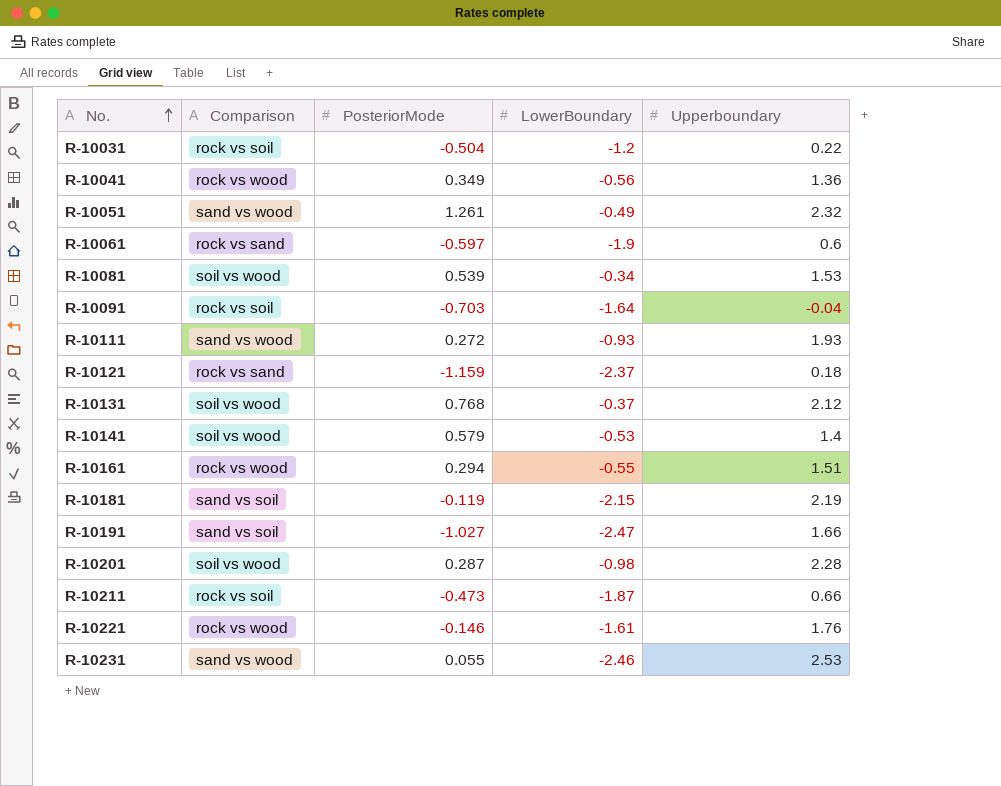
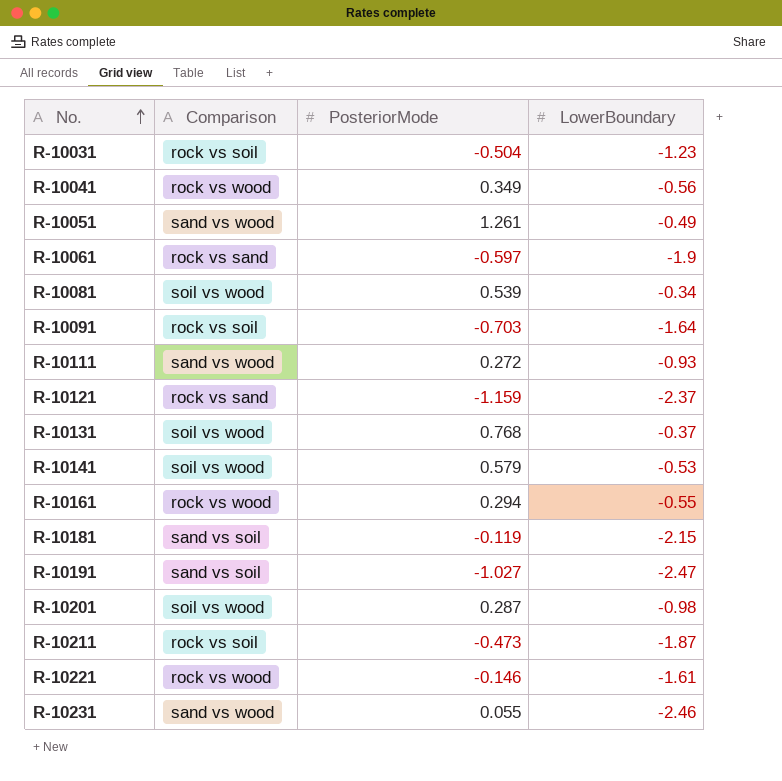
column Upperboundary | position: 5 -> none
R-10031 | LowerBoundary: -1.2 -> -1.23

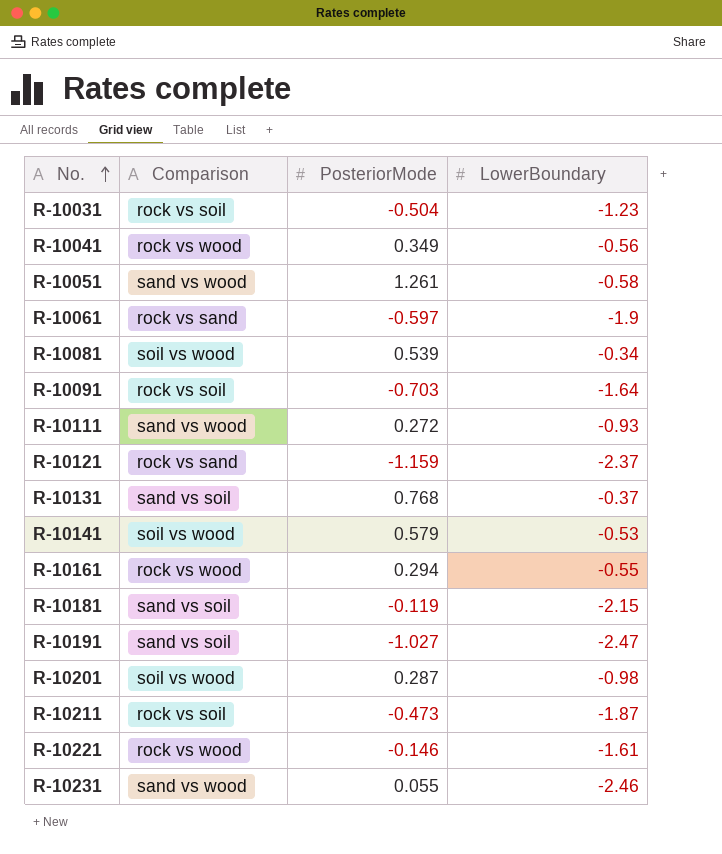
R-10051 | LowerBoundary: -0.49 -> -0.58
R-10131 | Comparison: soil vs wood -> sand vs soil

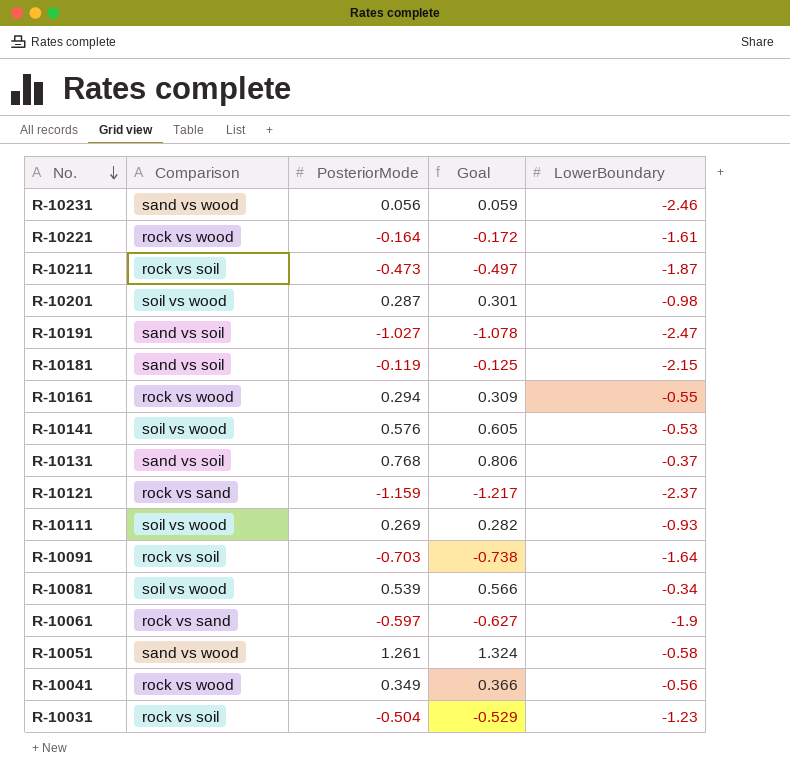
row order: No. ascending -> No. descending
column Goal | formula: none -> [PosteriorMode] * 1.05
R-10231 | PosteriorMode: 0.055 -> 0.056
R-10221 | PosteriorMode: -0.146 -> -0.164
R-10141 | PosteriorMode: 0.579 -> 0.576
R-10111 | Comparison: sand vs wood -> soil vs wood
R-10111 | PosteriorMode: 0.272 -> 0.269

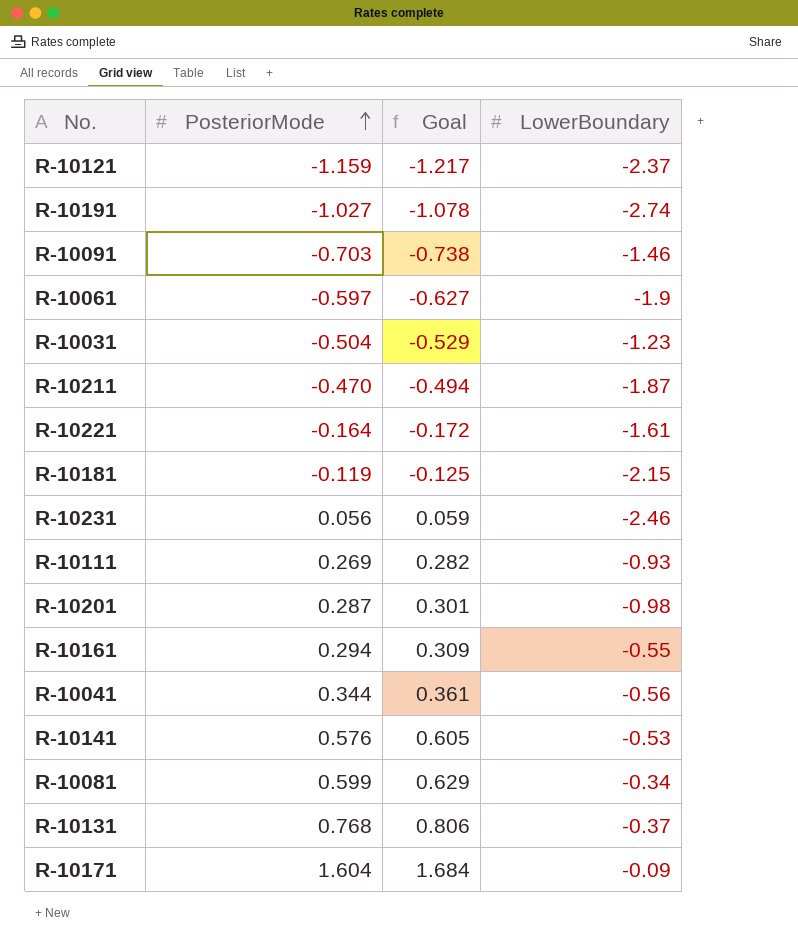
row order: No. descending -> PosteriorMode ascending
column Comparison | position: 2 -> none
row R-10051: sand vs wood | 1.261 | 1.324 | -0.58 -> none
R-10191 | LowerBoundary: -2.47 -> -2.74
R-10091 | LowerBoundary: -1.64 -> -1.46
R-10211 | PosteriorMode: -0.473 -> -0.470
R-10211 | Goal: -0.497 -> -0.494
R-10041 | PosteriorMode: 0.349 -> 0.344
R-10041 | Goal: 0.366 -> 0.361
R-10081 | PosteriorMode: 0.539 -> 0.599
R-10081 | Goal: 0.566 -> 0.629
row R-10171: none -> 1.604 | 1.684 | -0.09

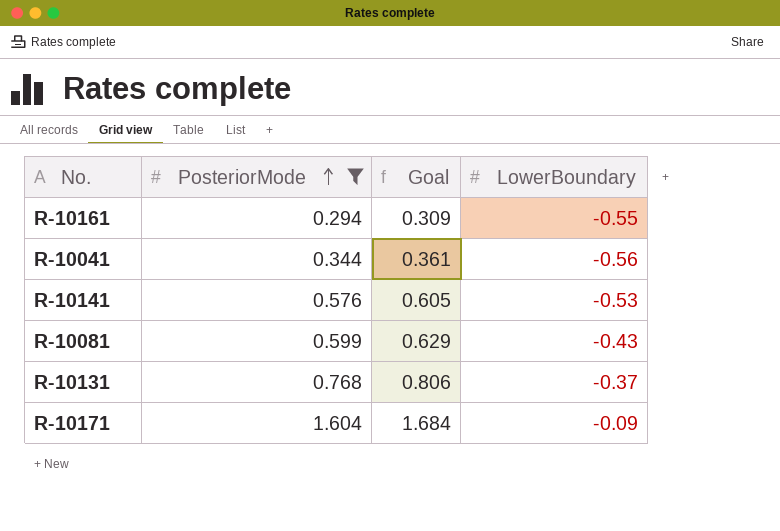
filter: none -> PosteriorMode >= 0.294
R-10081 | LowerBoundary: -0.34 -> -0.43

